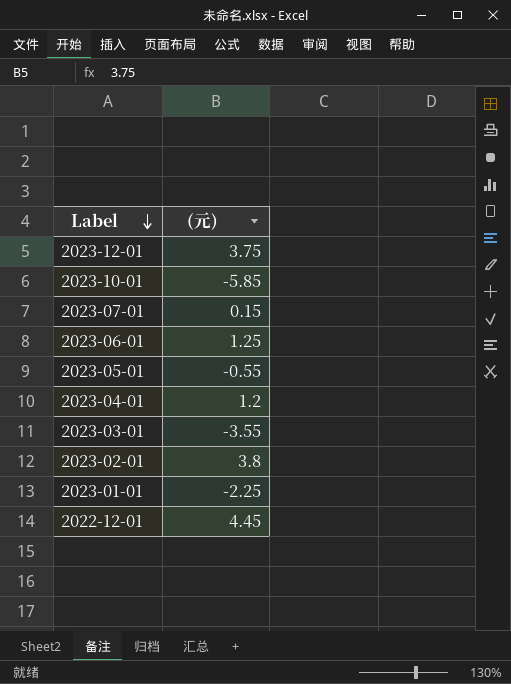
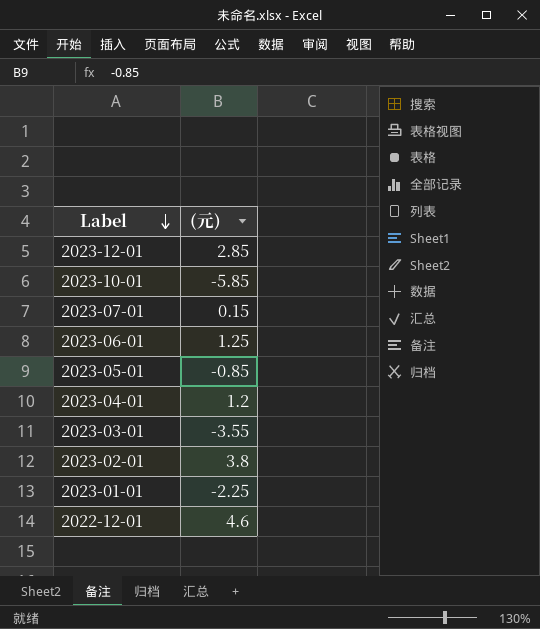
2023-12-01 | (元): 3.75 -> 2.85
2023-05-01 | (元): -0.55 -> -0.85
2022-12-01 | (元): 4.45 -> 4.6

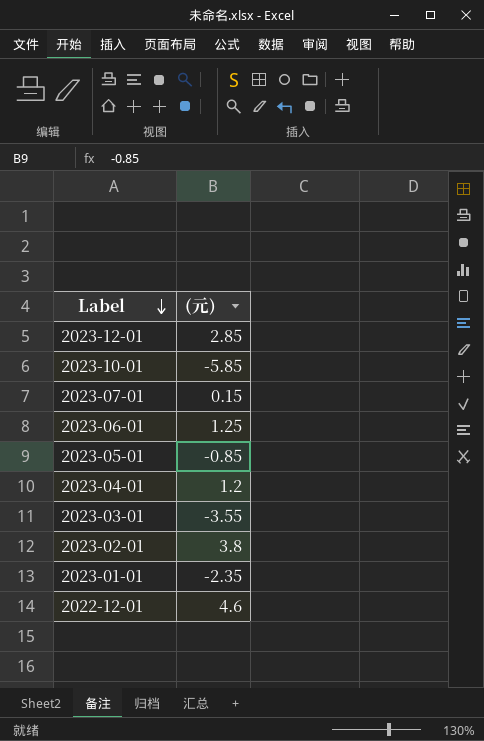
2023-01-01 | (元): -2.25 -> -2.35

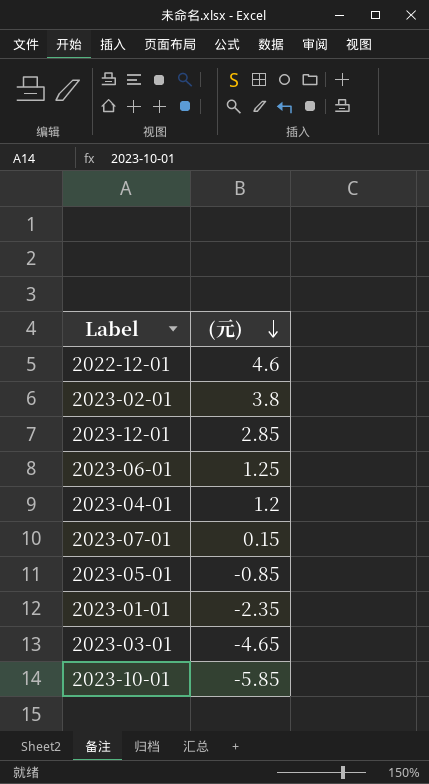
row order: Label descending -> (元) descending
2023-03-01 | (元): -3.55 -> -4.65

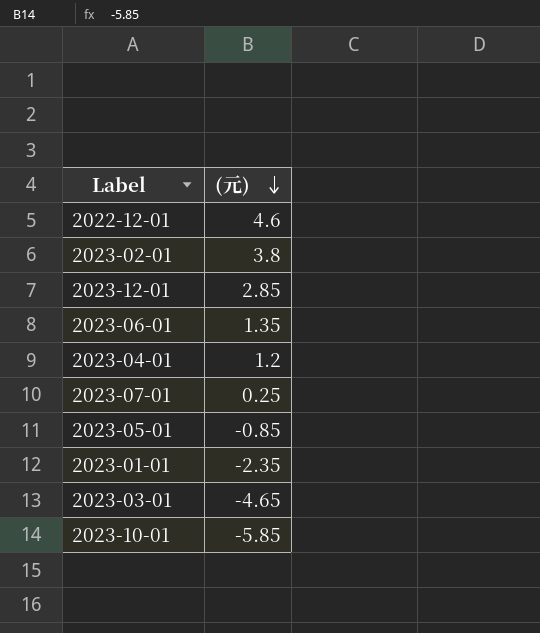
2023-06-01 | (元): 1.25 -> 1.35
2023-07-01 | (元): 0.15 -> 0.25

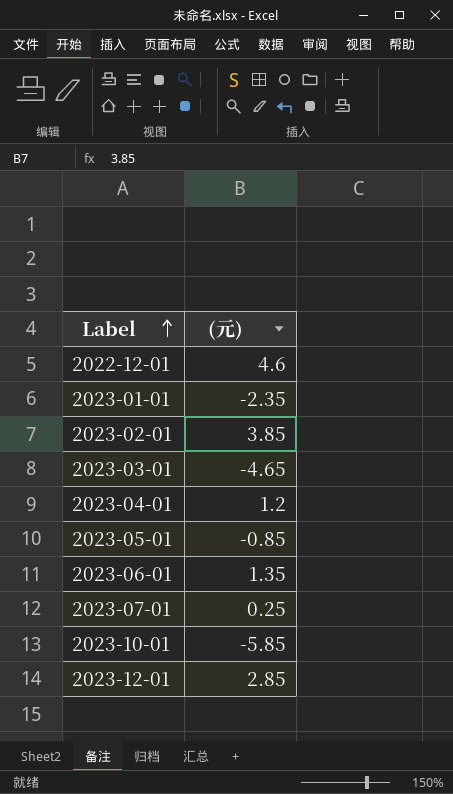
row order: (元) descending -> Label ascending
2023-02-01 | (元): 3.8 -> 3.85

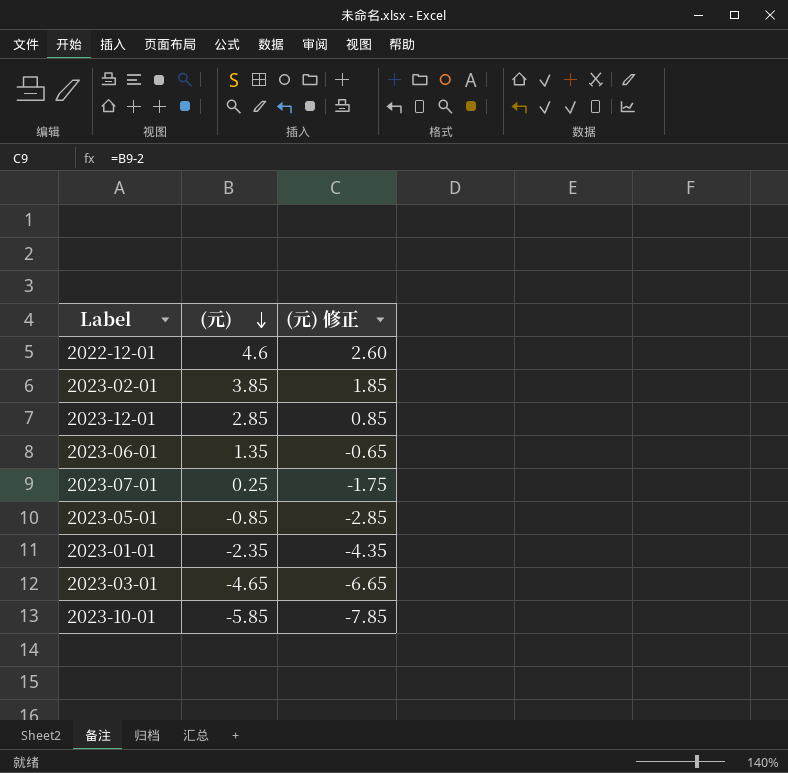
row order: Label ascending -> (元) descending
column (元) 修正 | formula: none -> [(元)] - 2
row 2023-04-01: 1.2 -> none

